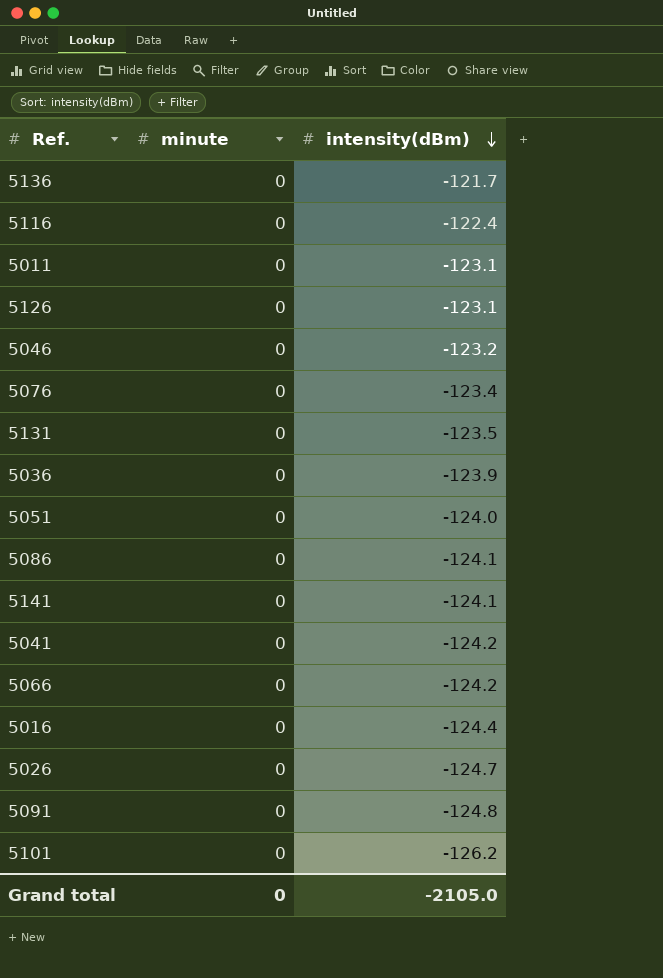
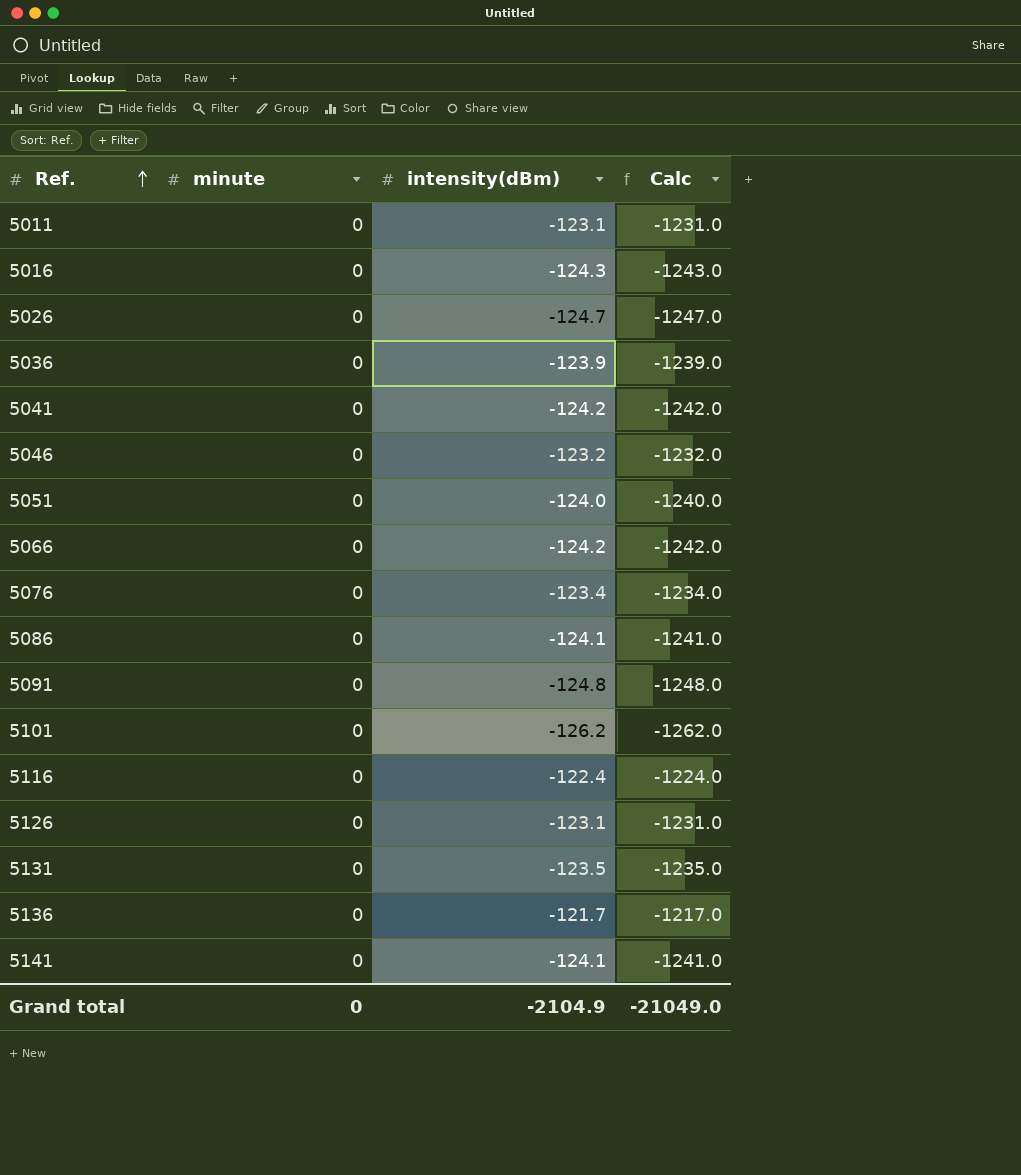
row order: intensity(dBm) descending -> Ref. ascending
column Calc | formula: none -> [intensity(dBm)] * 10
5016 | intensity(dBm): -124.4 -> -124.3
Grand total | intensity(dBm): -2105.0 -> -2104.9

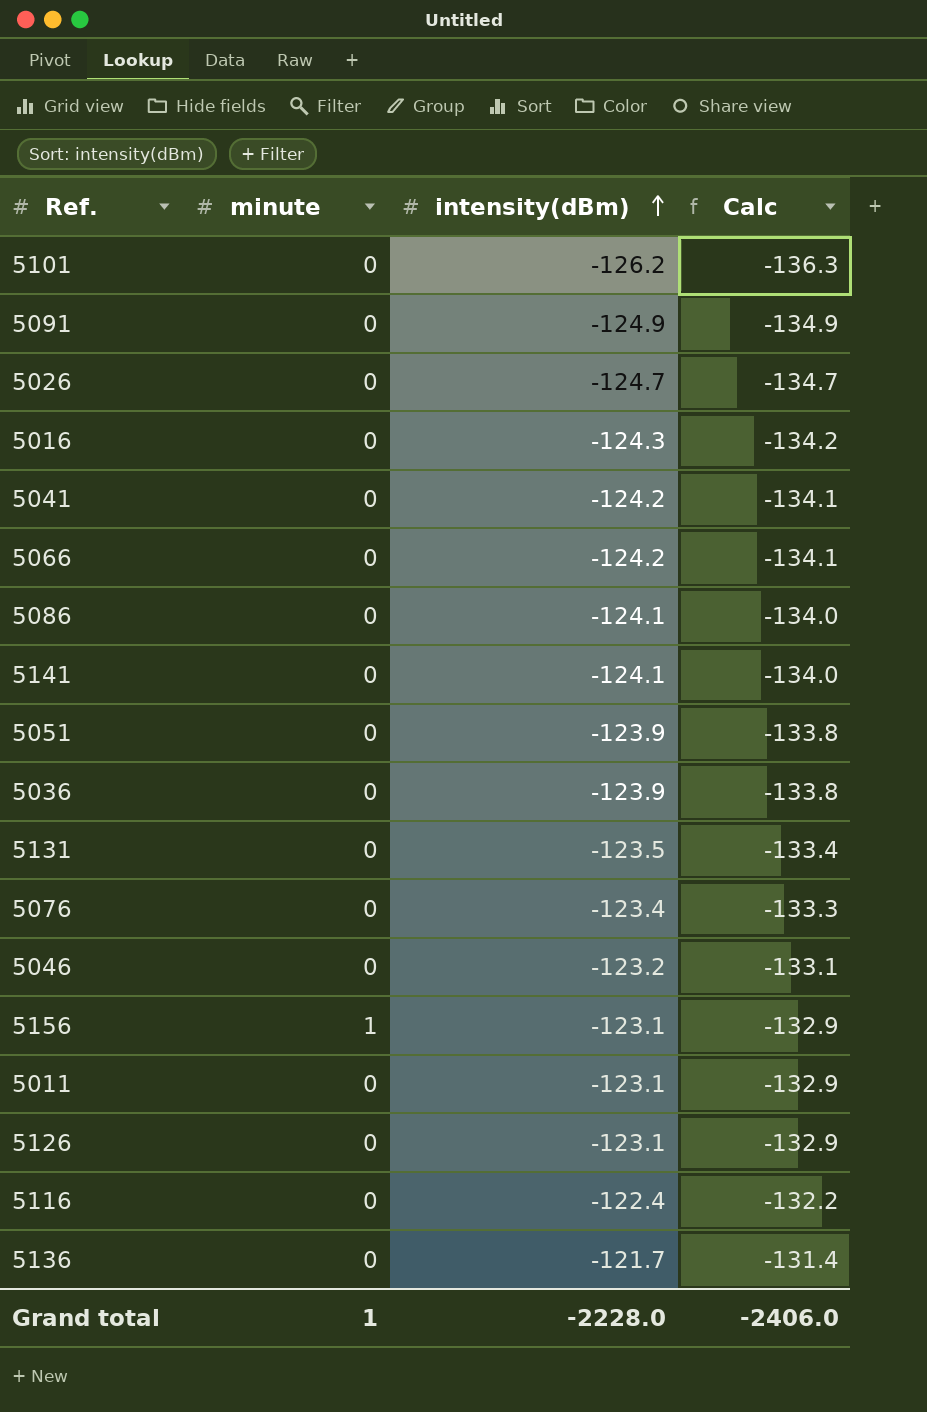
row order: Ref. ascending -> intensity(dBm) ascending
column Calc | formula: [intensity(dBm)] * 10 -> [intensity(dBm)] * 1.08
5091 | intensity(dBm): -124.8 -> -124.9
5051 | intensity(dBm): -124.0 -> -123.9
row 5156: none -> 1 | -123.1 | -132.9
Grand total | minute: 0 -> 1
Grand total | intensity(dBm): -2104.9 -> -2228.0
Grand total | Calc: -21049.0 -> -2406.0

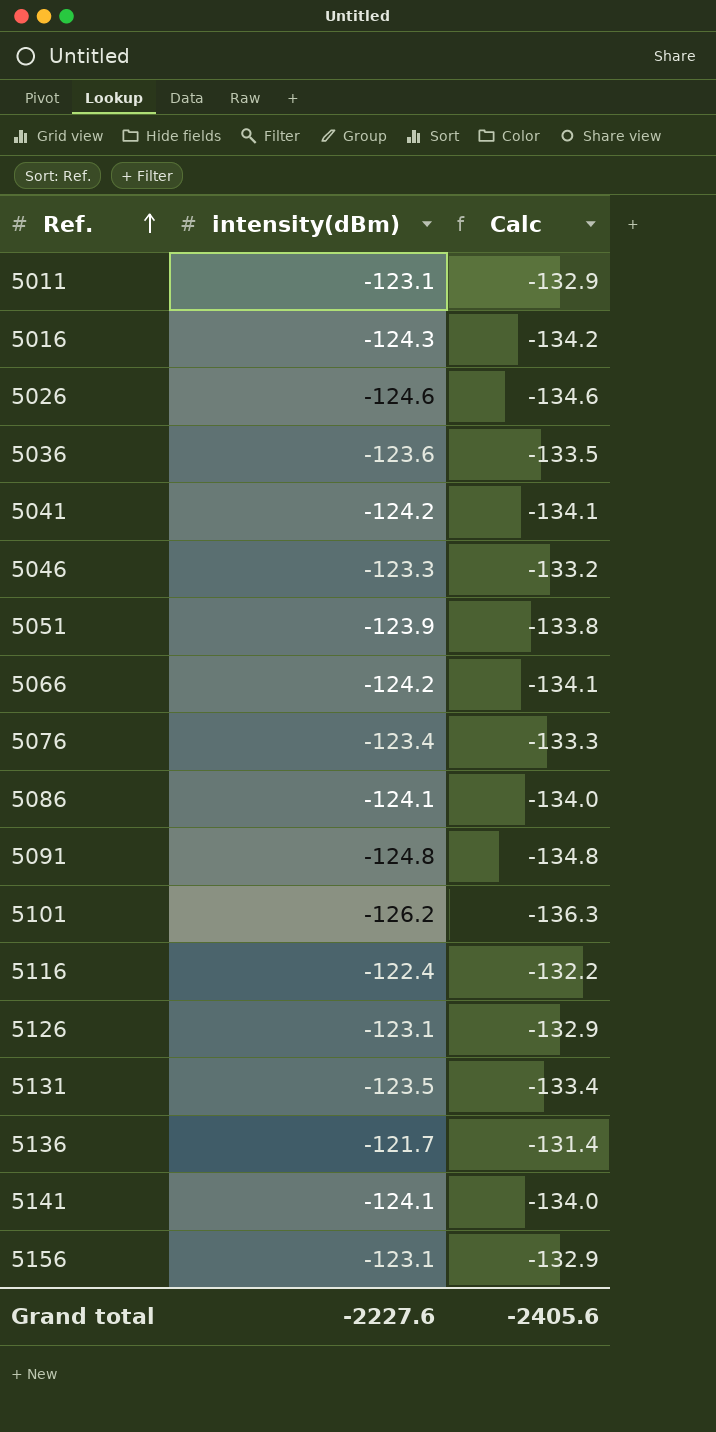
row order: intensity(dBm) ascending -> Ref. ascending
column minute | position: 2 -> none
5026 | intensity(dBm): -124.7 -> -124.6
5026 | Calc: -134.7 -> -134.6
5036 | intensity(dBm): -123.9 -> -123.6
5036 | Calc: -133.8 -> -133.5
5046 | intensity(dBm): -123.2 -> -123.3
5046 | Calc: -133.1 -> -133.2
5091 | intensity(dBm): -124.9 -> -124.8
5091 | Calc: -134.9 -> -134.8
Grand total | intensity(dBm): -2228.0 -> -2227.6
Grand total | Calc: -2406.0 -> -2405.6

